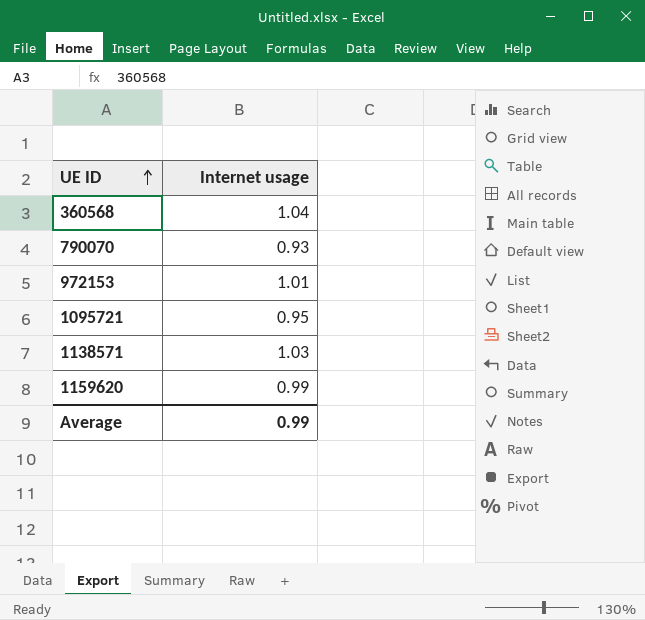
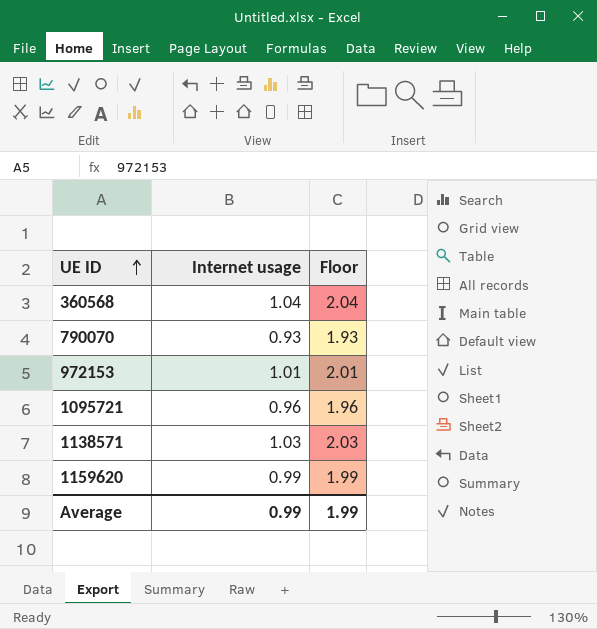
column Floor | formula: none -> [Internet usage] + 1
1095721 | Internet usage: 0.95 -> 0.96

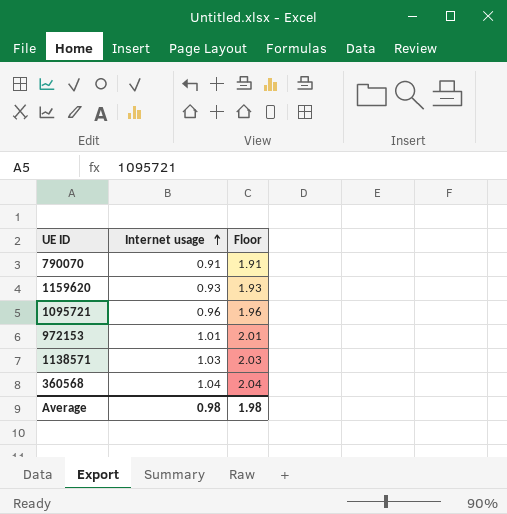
row order: UE ID ascending -> Internet usage ascending
790070 | Internet usage: 0.93 -> 0.91
790070 | Floor: 1.93 -> 1.91
1159620 | Internet usage: 0.99 -> 0.93
1159620 | Floor: 1.99 -> 1.93
Average | Internet usage: 0.99 -> 0.98
Average | Floor: 1.99 -> 1.98

